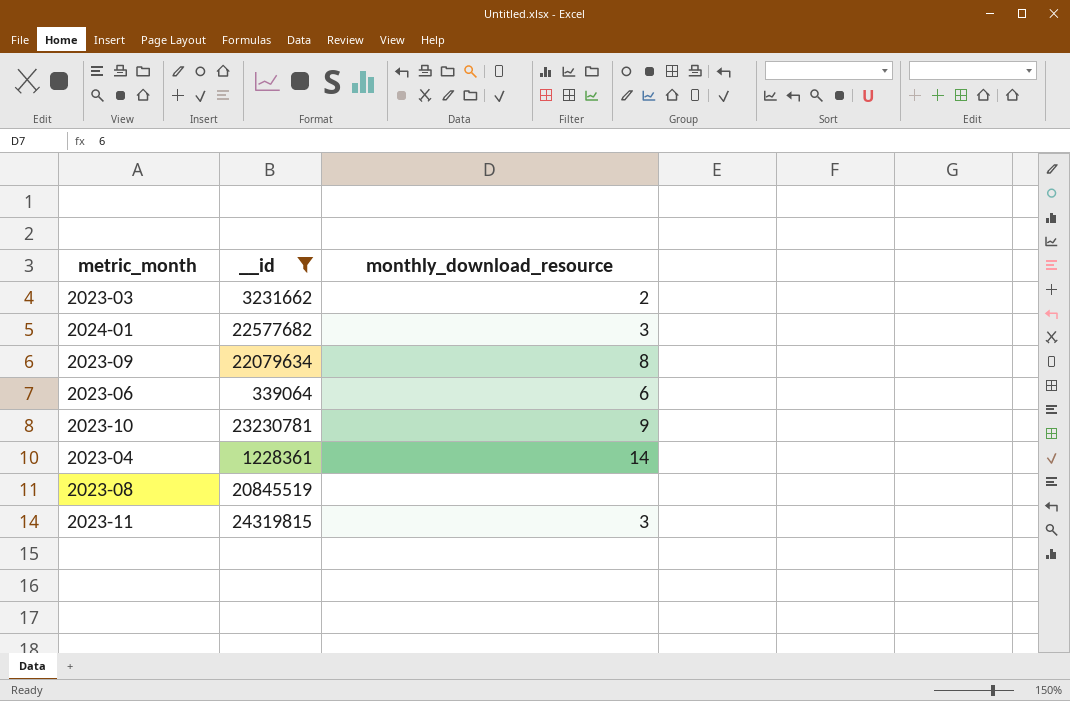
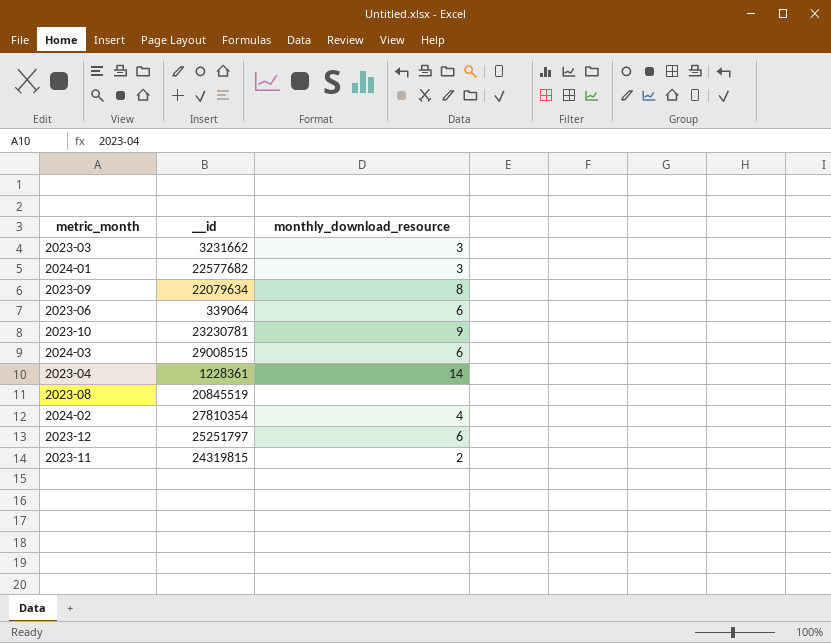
filter: __id <= 24319815 -> none
2023-03 | monthly_download_resource: 2 -> 3
2023-11 | monthly_download_resource: 3 -> 2

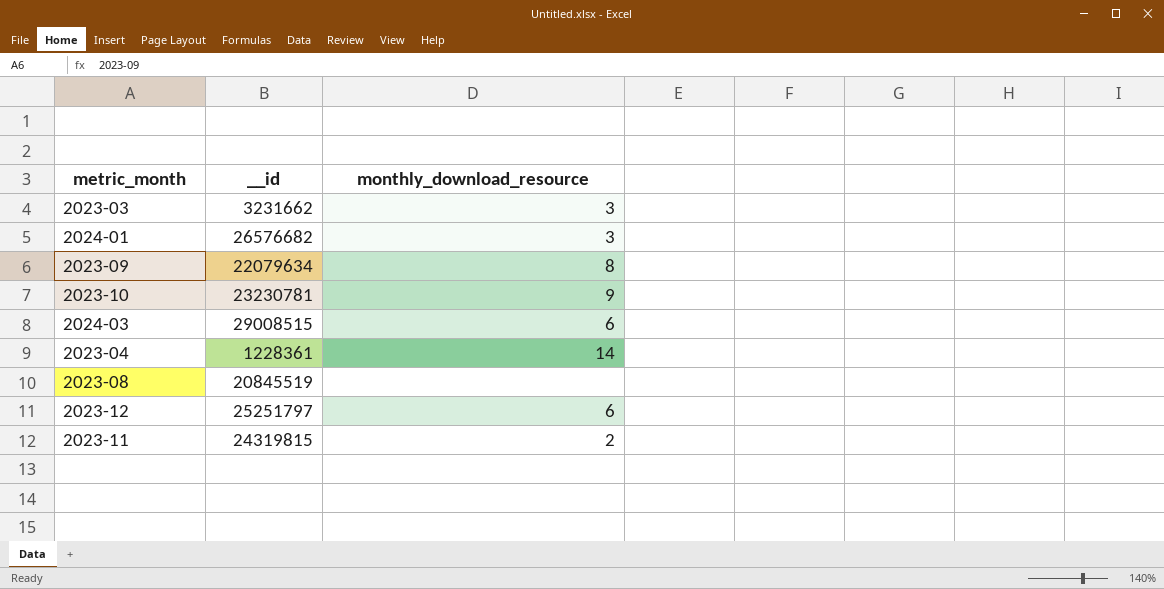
row 2023-06: 339064 | 6 -> none
row 2024-02: 27810354 | 4 -> none
2024-01 | __id: 22577682 -> 26576682

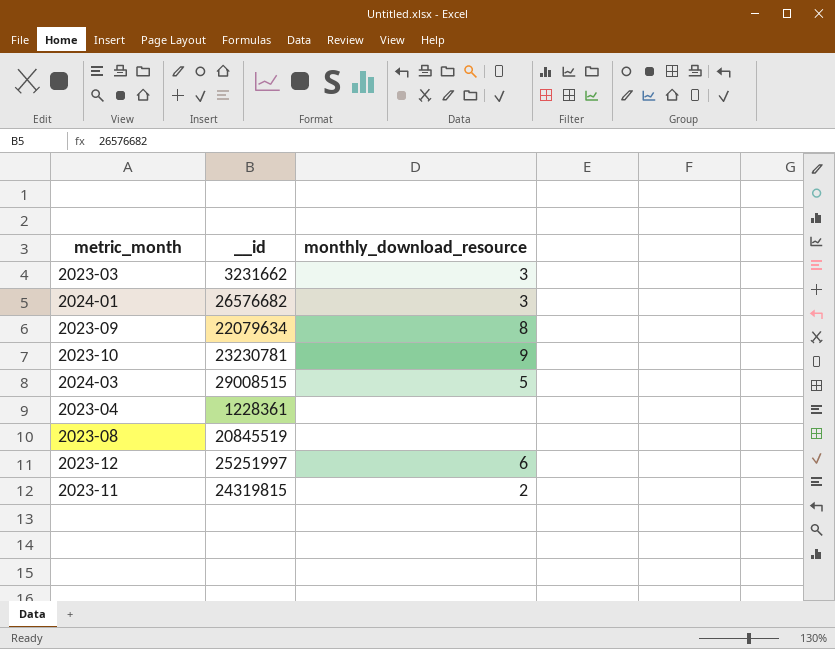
2024-03 | monthly_download_resource: 6 -> 5
2023-04 | monthly_download_resource: 14 -> none
2023-12 | __id: 25251797 -> 25251997

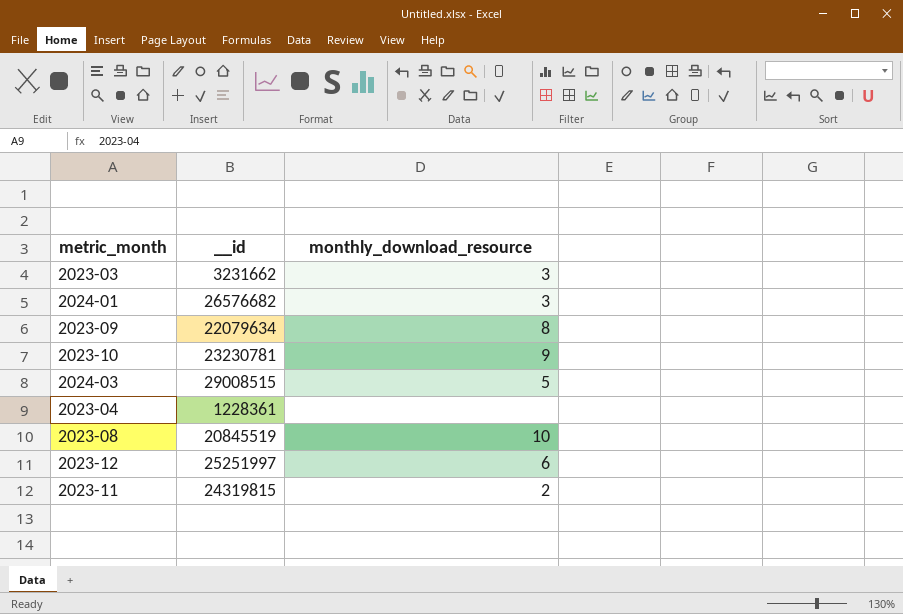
2023-08 | monthly_download_resource: none -> 10

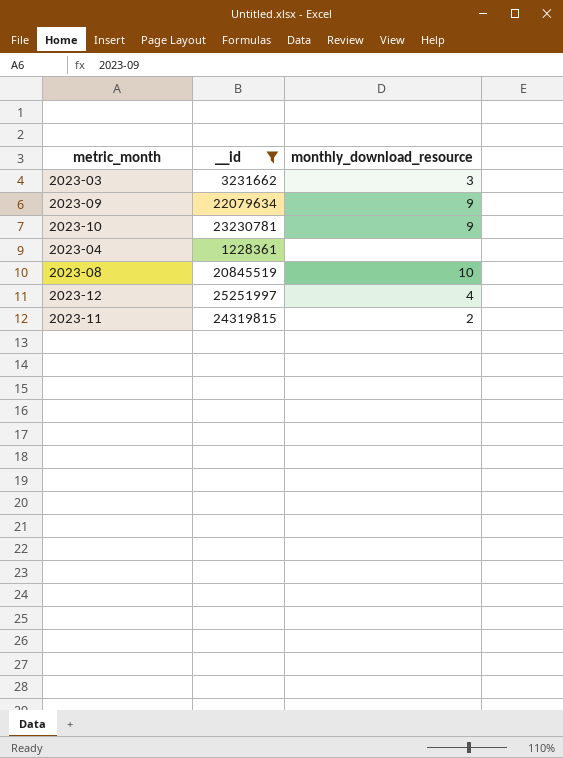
filter: none -> __id <= 25251997
2023-09 | monthly_download_resource: 8 -> 9
2023-12 | monthly_download_resource: 6 -> 4

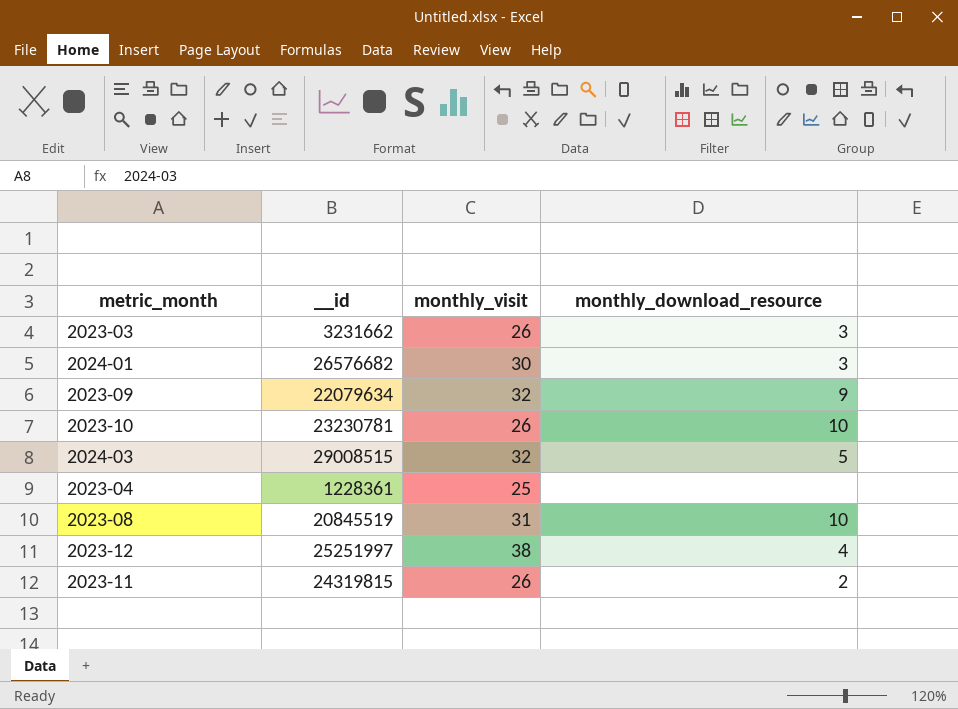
filter: __id <= 25251997 -> none
column monthly_visit | position: none -> 3
2023-10 | monthly_download_resource: 9 -> 10

